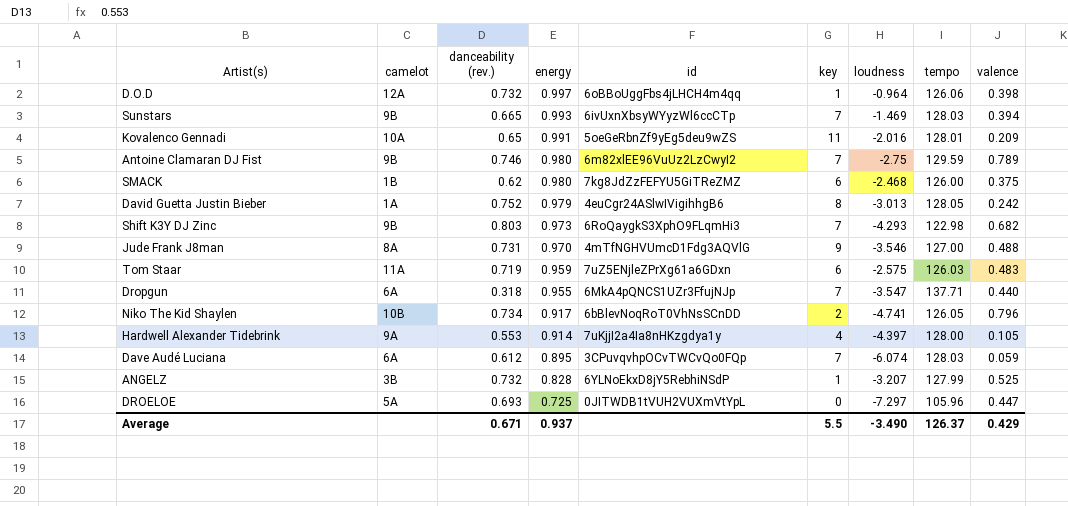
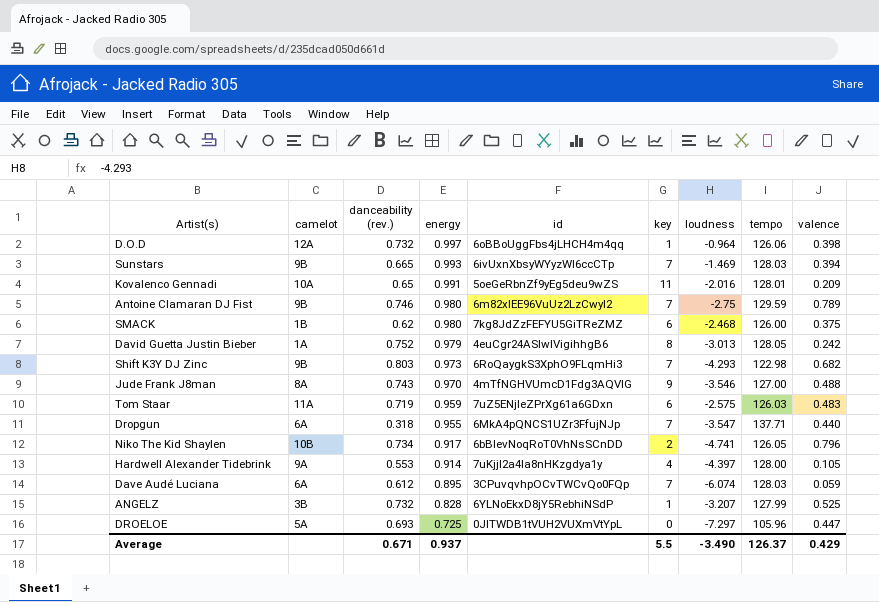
Jude Frank J8man | danceability (rev.): 0.731 -> 0.743

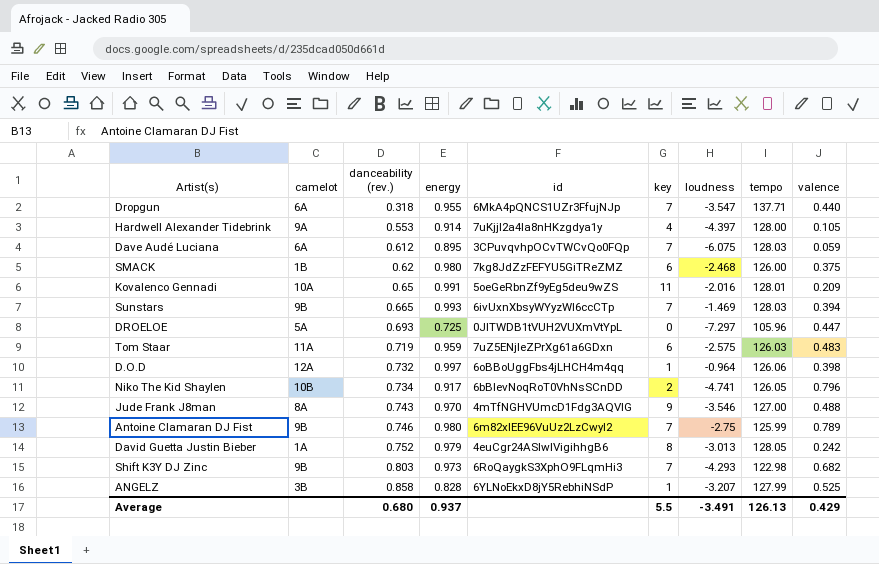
row order: energy descending -> danceability (rev.) ascending
Dave Audé Luciana | loudness: -6.074 -> -6.075
Antoine Clamaran DJ Fist | tempo: 129.59 -> 125.99
ANGELZ | danceability (rev.): 0.732 -> 0.858
Average | danceability (rev.): 0.671 -> 0.680
Average | loudness: -3.490 -> -3.491
Average | tempo: 126.37 -> 126.13

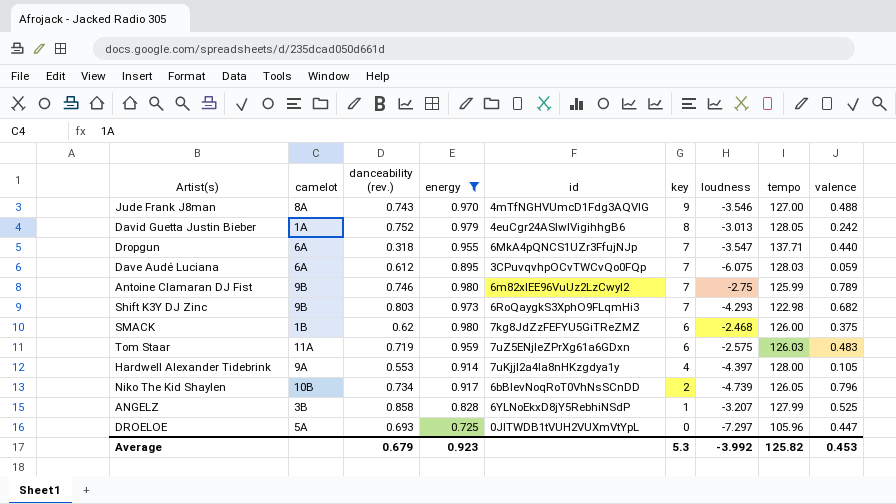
filter: none -> energy <= 0.980
row order: danceability (rev.) ascending -> key descending
Niko The Kid Shaylen | loudness: -4.741 -> -4.739
Average | danceability (rev.): 0.680 -> 0.679
Average | energy: 0.937 -> 0.923
Average | key: 5.5 -> 5.3
Average | loudness: -3.491 -> -3.992
Average | tempo: 126.13 -> 125.82
Average | valence: 0.429 -> 0.453

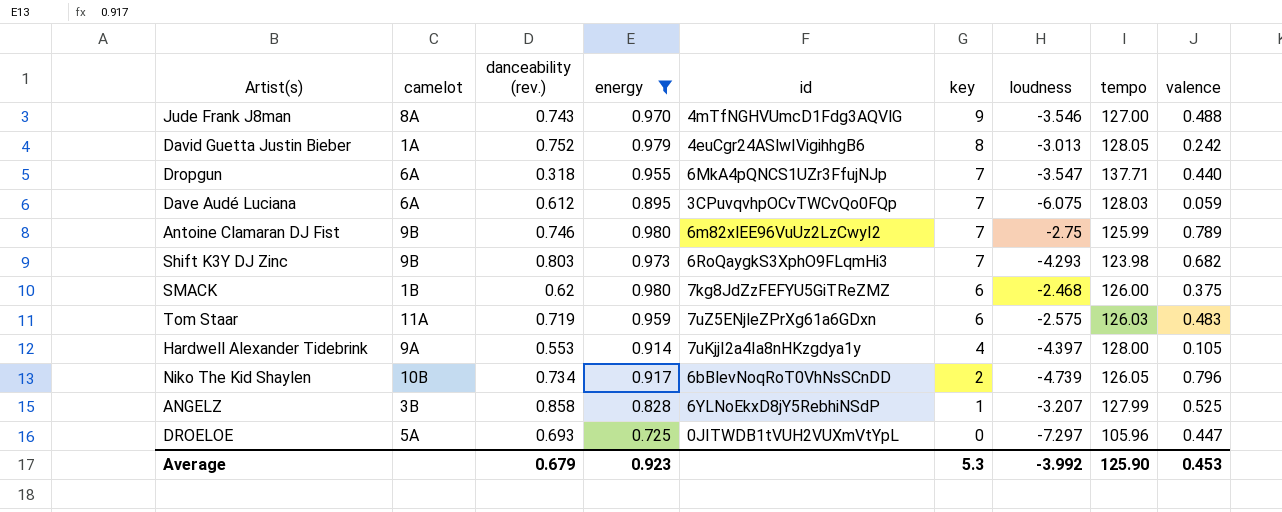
Shift K3Y DJ Zinc | tempo: 122.98 -> 123.98
Average | tempo: 125.82 -> 125.90

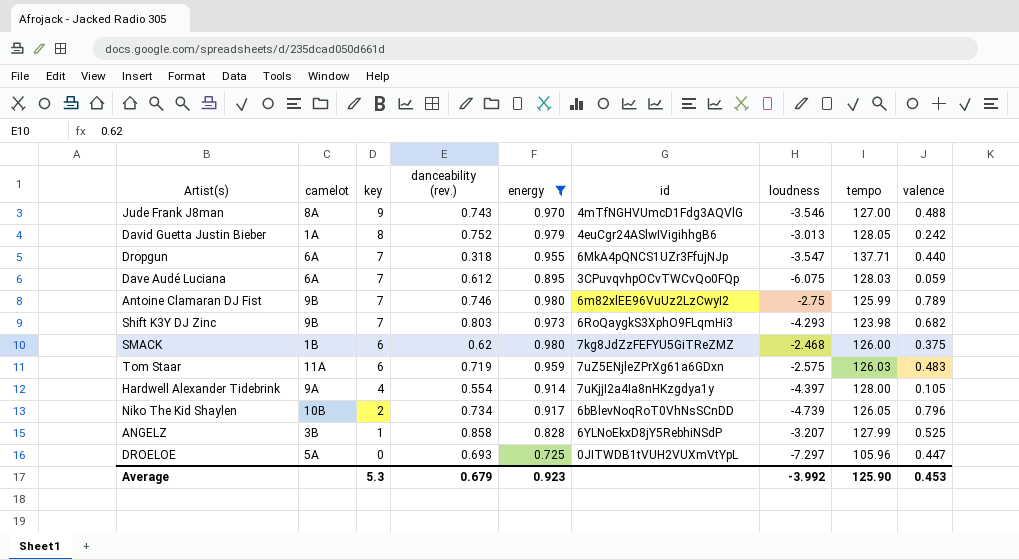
column key | position: 6 -> 3
Hardwell Alexander Tidebrink | danceability (rev.): 0.553 -> 0.554

